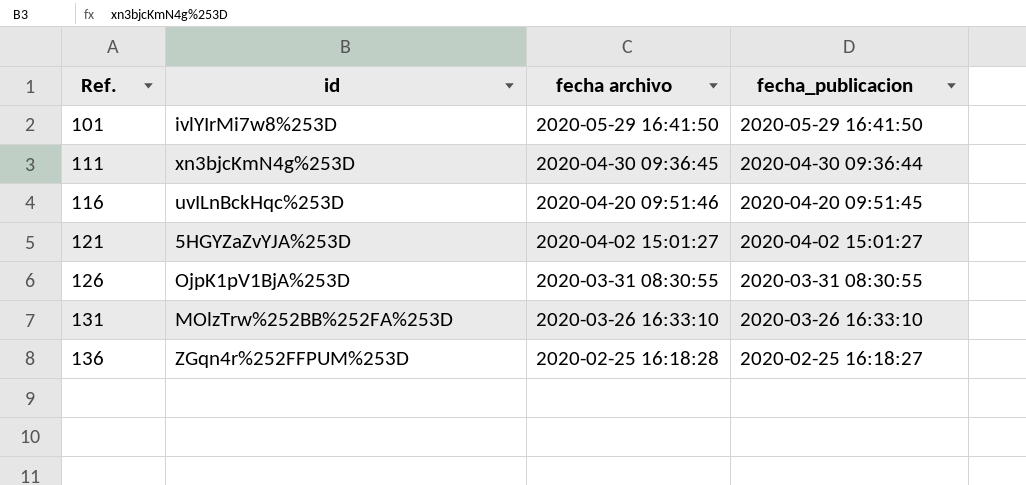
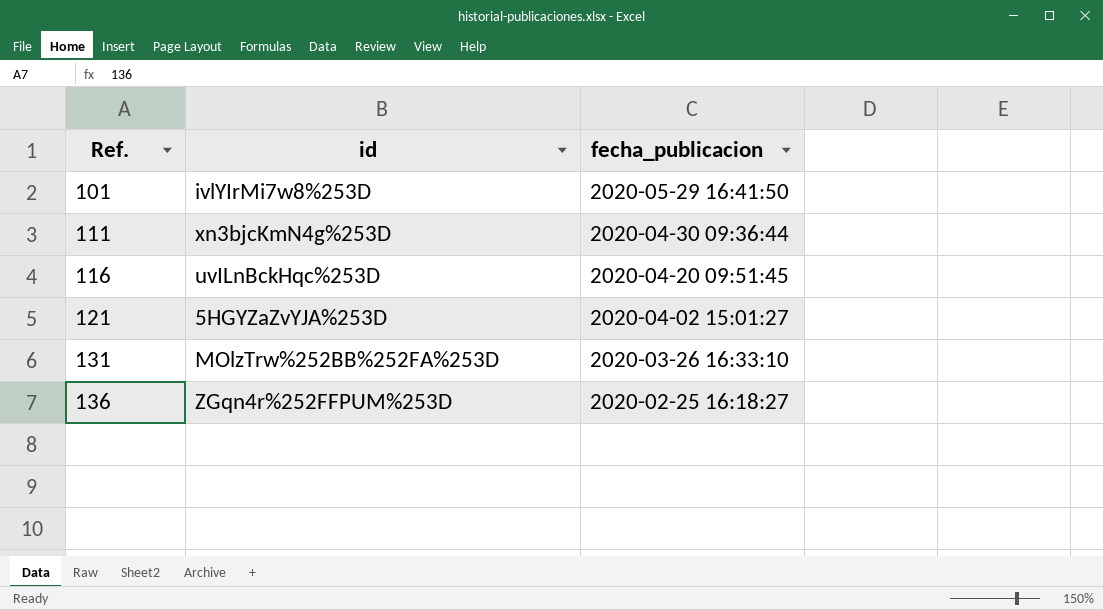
column fecha archivo | position: 3 -> none
row 126: OjpK1pV1BjA%253D | 2020-03-31 08:30:55 | 2020-03-31 08:30:55 -> none

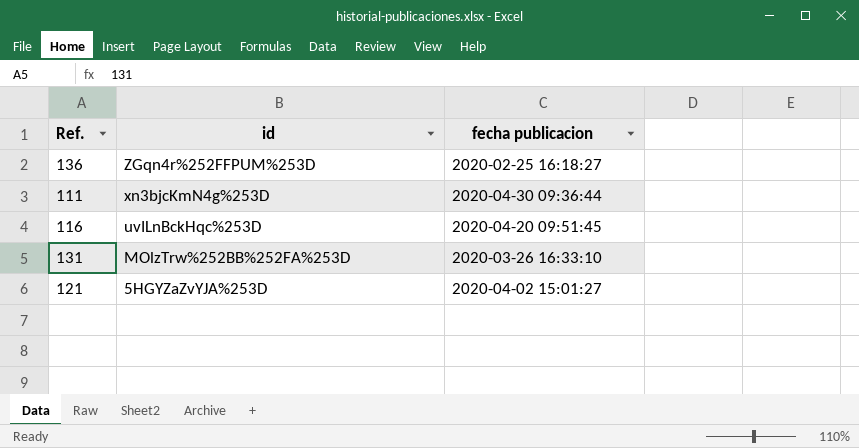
row order: Ref. ascending -> id descending
column name: fecha_publicacion -> fecha publicacion
row 101: ivlYIrMi7w8%253D | 2020-05-29 16:41:50 -> none

